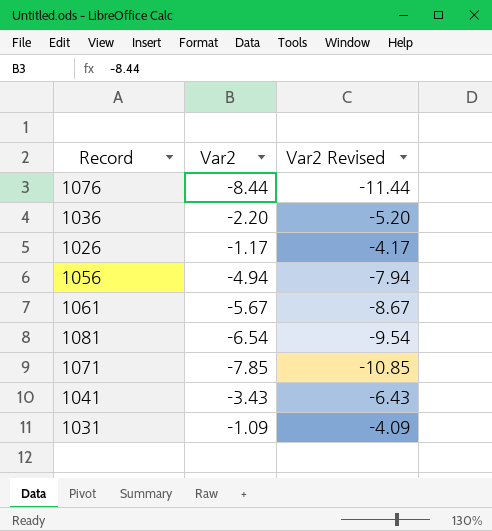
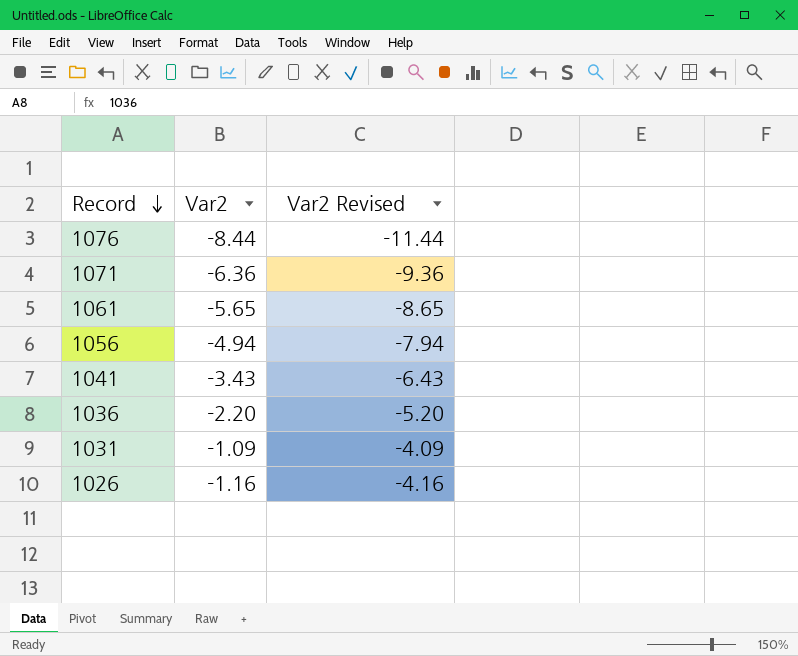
row order: none -> Record descending
row 1081: -6.54 | -9.54 -> none
1071 | Var2: -7.85 -> -6.36
1071 | Var2 Revised: -10.85 -> -9.36
1061 | Var2: -5.67 -> -5.65
1061 | Var2 Revised: -8.67 -> -8.65
1026 | Var2: -1.17 -> -1.16
1026 | Var2 Revised: -4.17 -> -4.16

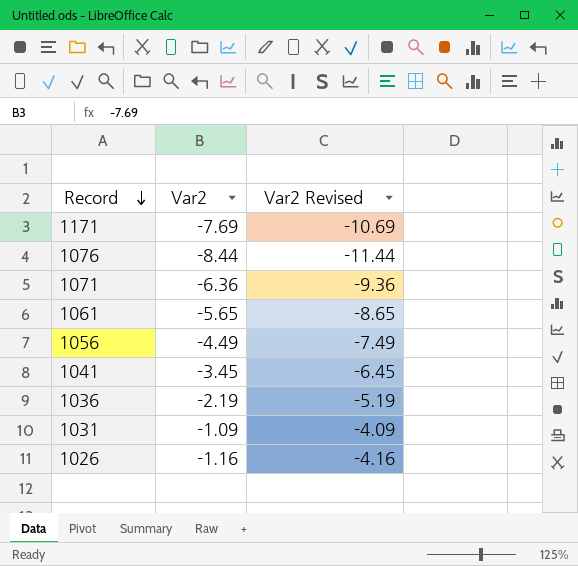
row 1171: none -> -7.69 | -10.69
1056 | Var2: -4.94 -> -4.49
1056 | Var2 Revised: -7.94 -> -7.49
1041 | Var2: -3.43 -> -3.45
1041 | Var2 Revised: -6.43 -> -6.45
1036 | Var2: -2.20 -> -2.19
1036 | Var2 Revised: -5.20 -> -5.19

